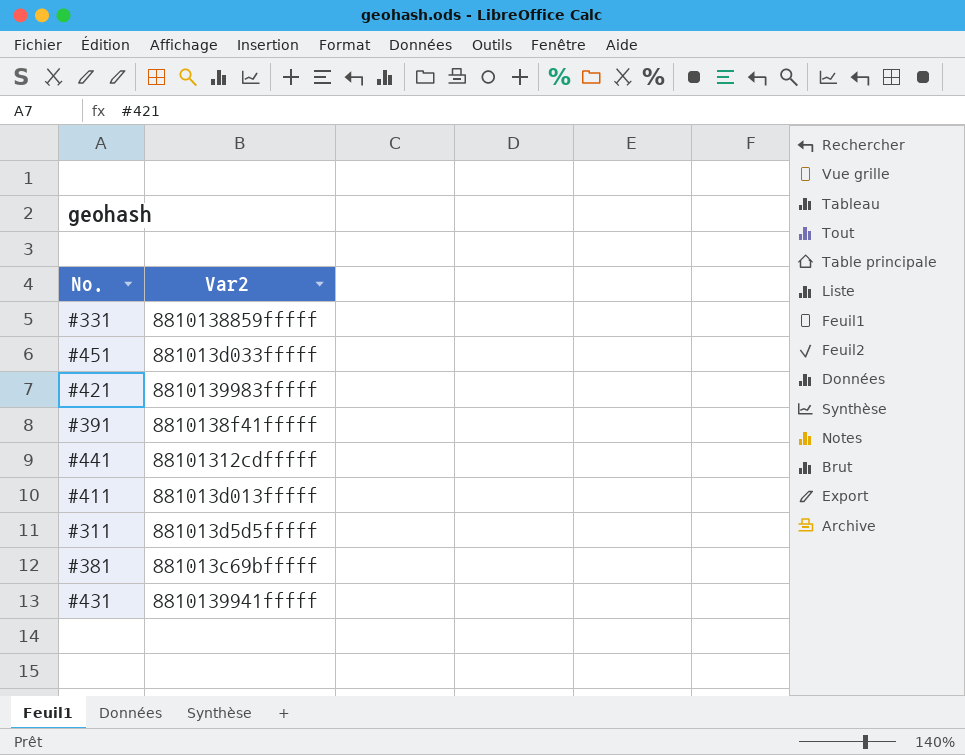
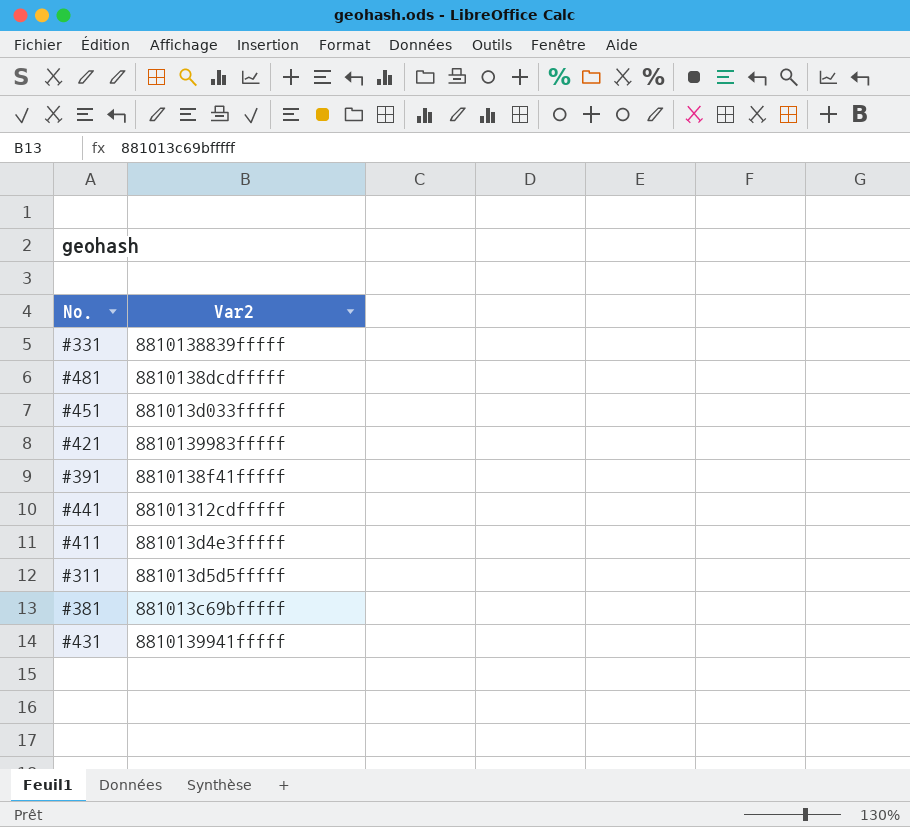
#331 | Var2: 8810138859fffff -> 8810138839fffff
row #481: none -> 8810138dcdfffff
#411 | Var2: 881013d013fffff -> 881013d4e3fffff

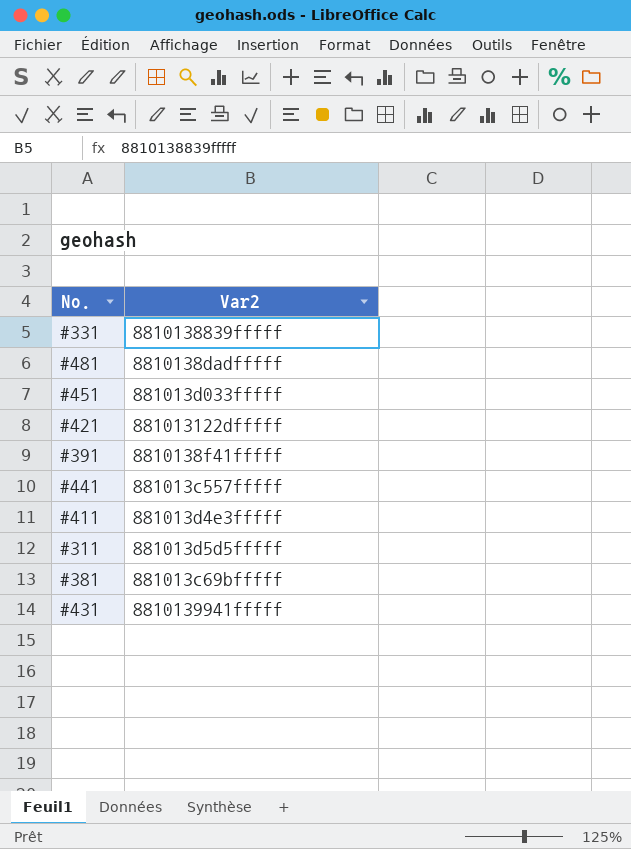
#481 | Var2: 8810138dcdfffff -> 8810138dadfffff
#421 | Var2: 8810139983fffff -> 881013122dfffff
#441 | Var2: 88101312cdfffff -> 881013c557fffff

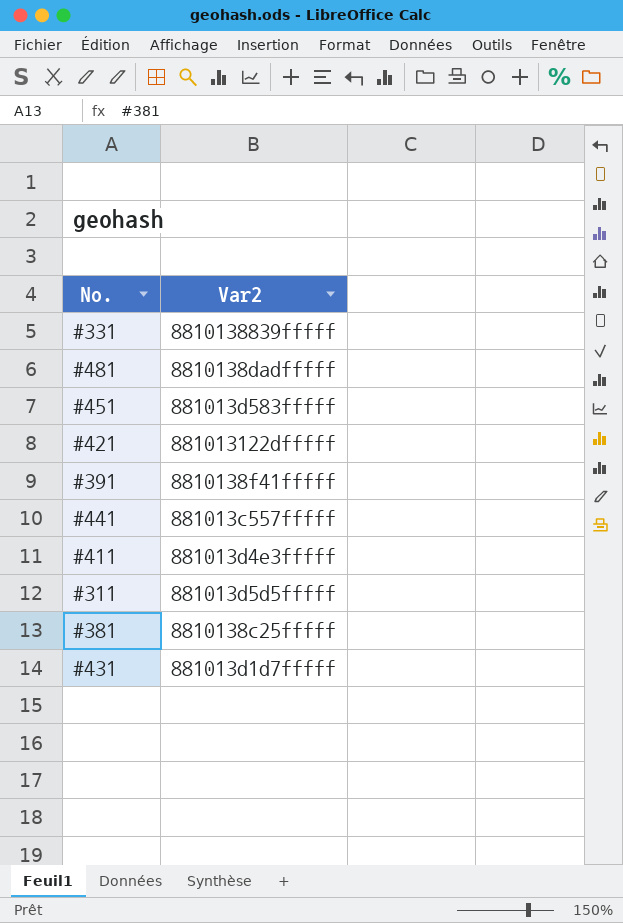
#451 | Var2: 881013d033fffff -> 881013d583fffff
#381 | Var2: 881013c69bfffff -> 8810138c25fffff
#431 | Var2: 8810139941fffff -> 881013d1d7fffff

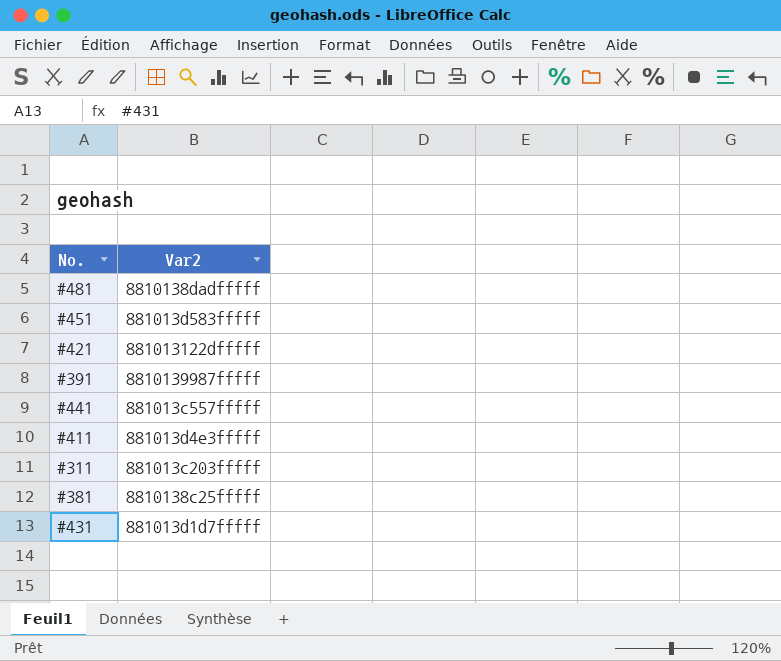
row #331: 8810138839fffff -> none
#391 | Var2: 8810138f41fffff -> 8810139987fffff
#311 | Var2: 881013d5d5fffff -> 881013c203fffff

